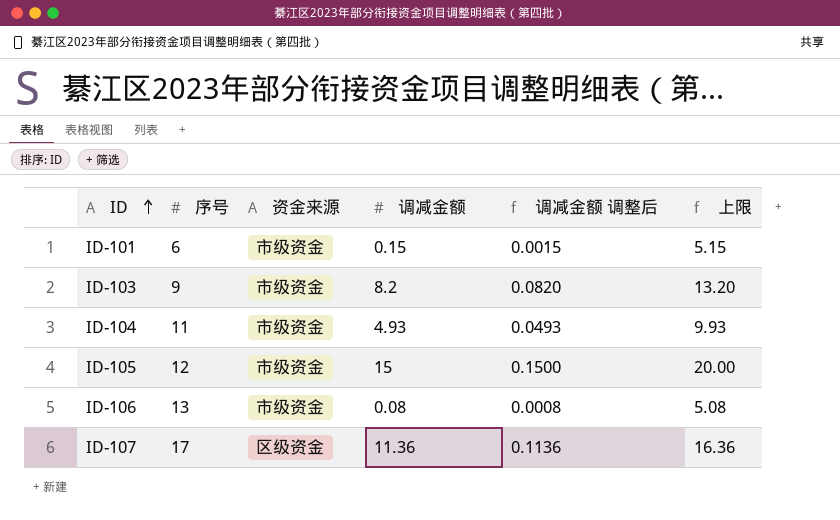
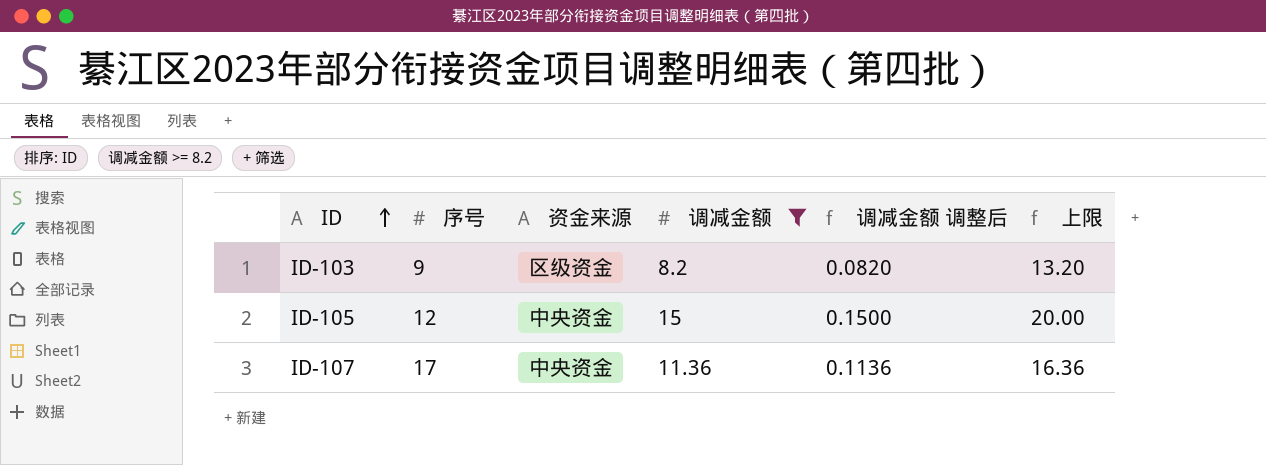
filter: none -> 调减金额 >= 8.2
ID-103 | 资金来源: 市级资金 -> 区级资金
ID-105 | 资金来源: 市级资金 -> 中央资金
ID-107 | 资金来源: 区级资金 -> 中央资金

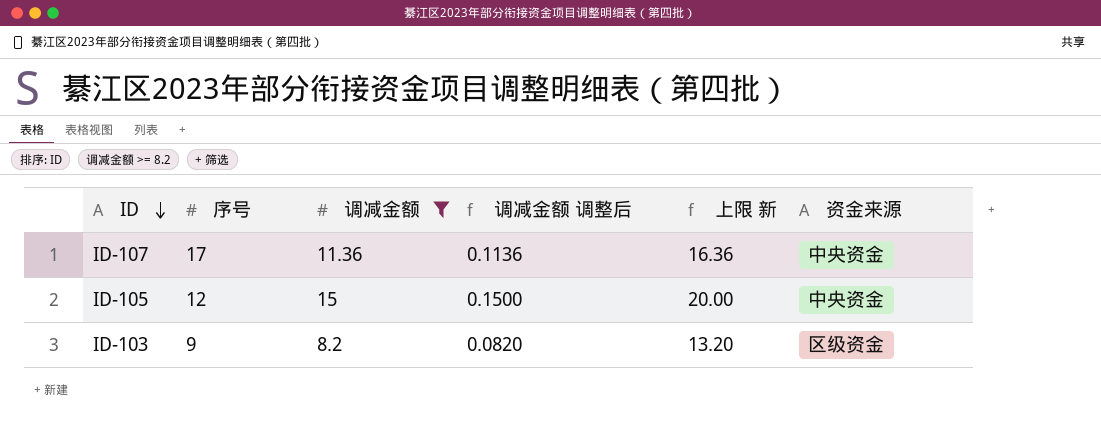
row order: ID ascending -> ID descending
column name: 上限 -> 上限 新
column 资金来源 | position: 3 -> 6

